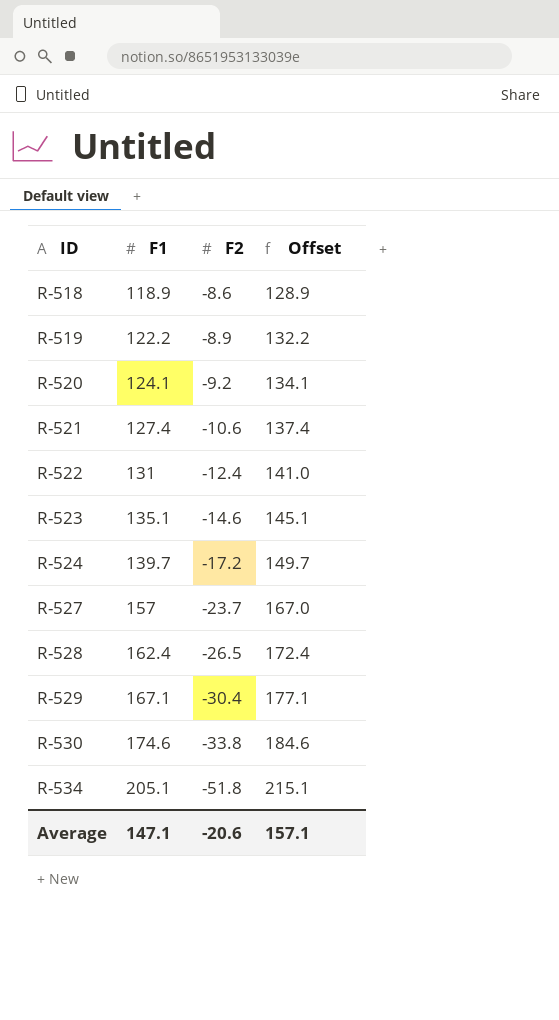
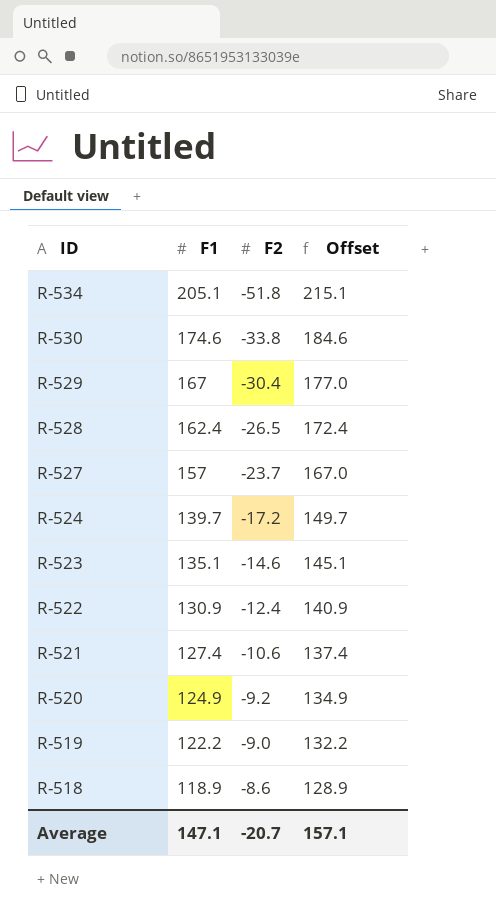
row order: ID ascending -> ID descending
R-529 | F1: 167.1 -> 167
R-529 | Offset: 177.1 -> 177.0
R-522 | F1: 131 -> 130.9
R-522 | Offset: 141.0 -> 140.9
R-520 | F1: 124.1 -> 124.9
R-520 | Offset: 134.1 -> 134.9
R-519 | F2: -8.9 -> -9.0
Average | F2: -20.6 -> -20.7

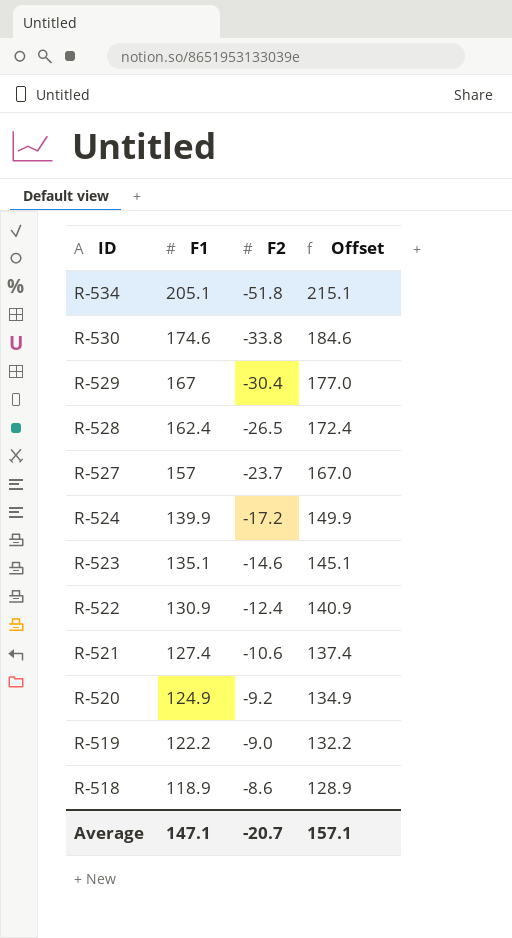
R-524 | F1: 139.7 -> 139.9
R-524 | Offset: 149.7 -> 149.9

